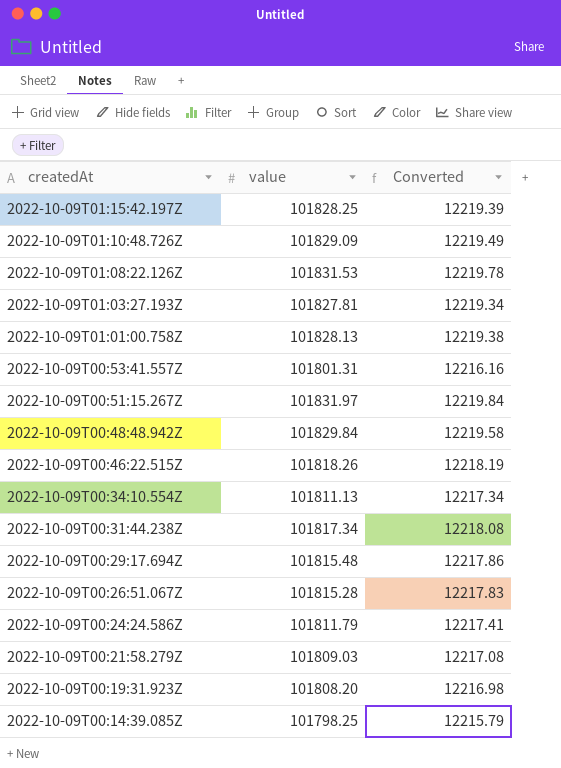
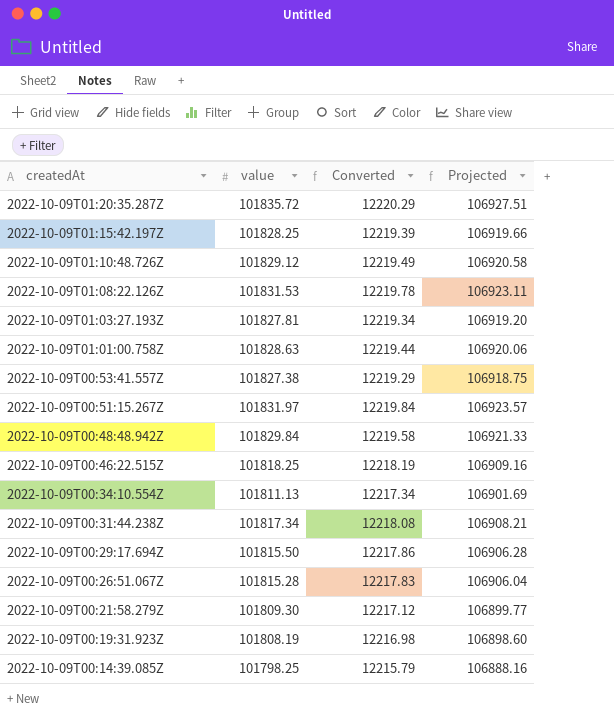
column Projected | formula: none -> [value] * 1.05
row 2022-10-09T00:24:24.586Z: 101811.79 | 12217.41 -> none
row 2022-10-09T01:20:35.287Z: none -> 101835.72 | 12220.29 | 106927.51
2022-10-09T01:10:48.726Z | value: 101829.09 -> 101829.12
2022-10-09T01:01:00.758Z | value: 101828.13 -> 101828.63
2022-10-09T01:01:00.758Z | Converted: 12219.38 -> 12219.44
2022-10-09T00:53:41.557Z | value: 101801.31 -> 101827.38
2022-10-09T00:53:41.557Z | Converted: 12216.16 -> 12219.29
2022-10-09T00:46:22.515Z | value: 101818.26 -> 101818.25
2022-10-09T00:29:17.694Z | value: 101815.48 -> 101815.50
2022-10-09T00:21:58.279Z | value: 101809.03 -> 101809.30
2022-10-09T00:21:58.279Z | Converted: 12217.08 -> 12217.12
2022-10-09T00:19:31.923Z | value: 101808.20 -> 101808.19

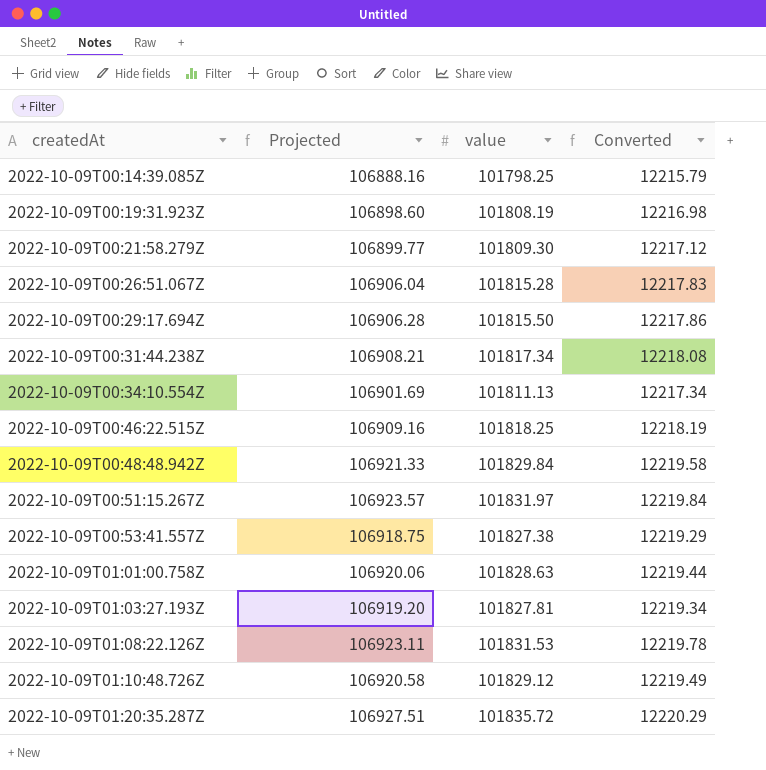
row order: createdAt descending -> createdAt ascending
column Projected | position: 4 -> 2
row 2022-10-09T01:15:42.197Z: 101828.25 | 12219.39 | 106919.66 -> none

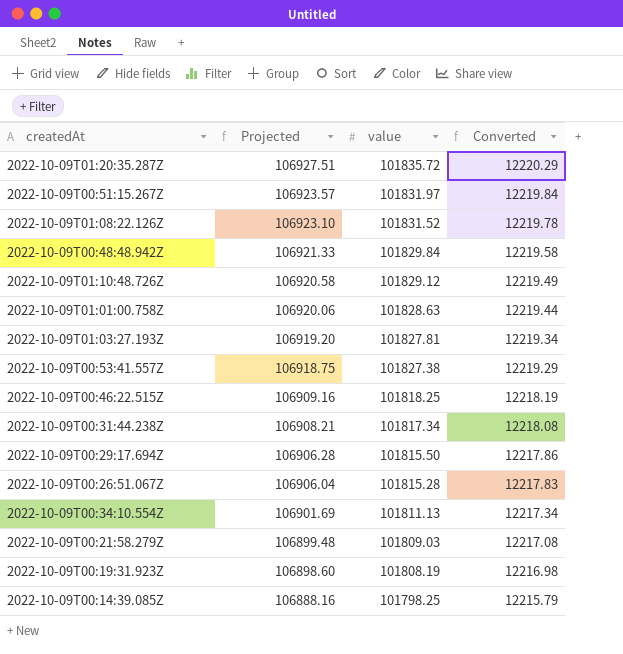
row order: createdAt ascending -> Projected descending
2022-10-09T01:08:22.126Z | Projected: 106923.11 -> 106923.10
2022-10-09T01:08:22.126Z | value: 101831.53 -> 101831.52
2022-10-09T00:21:58.279Z | Projected: 106899.77 -> 106899.48
2022-10-09T00:21:58.279Z | value: 101809.30 -> 101809.03
2022-10-09T00:21:58.279Z | Converted: 12217.12 -> 12217.08

